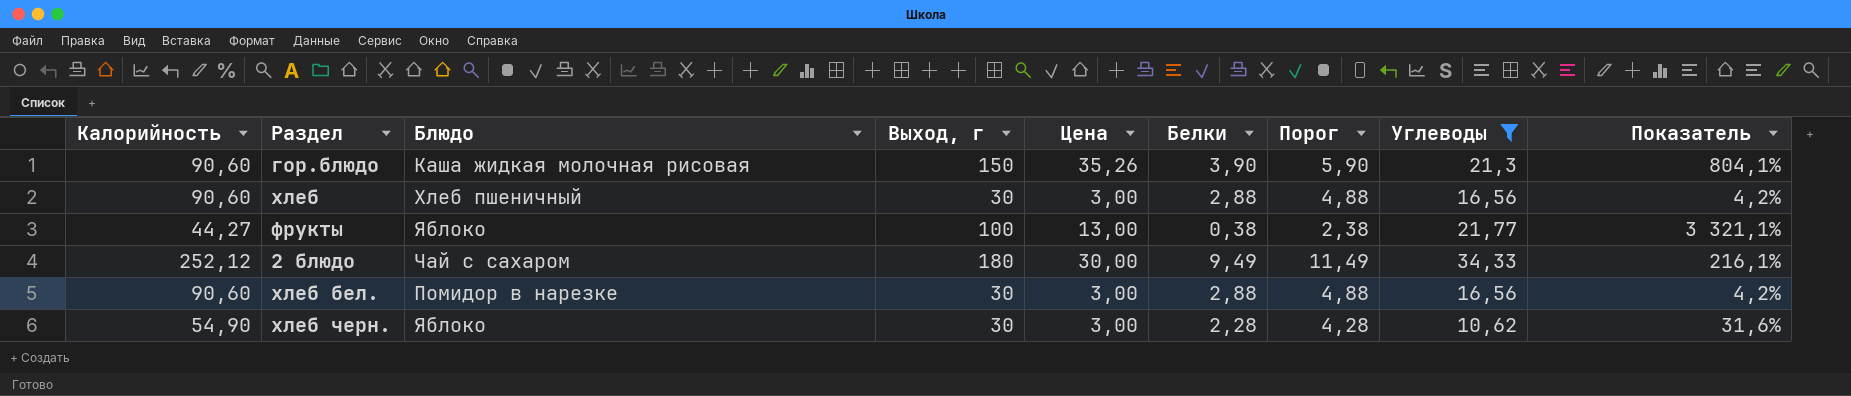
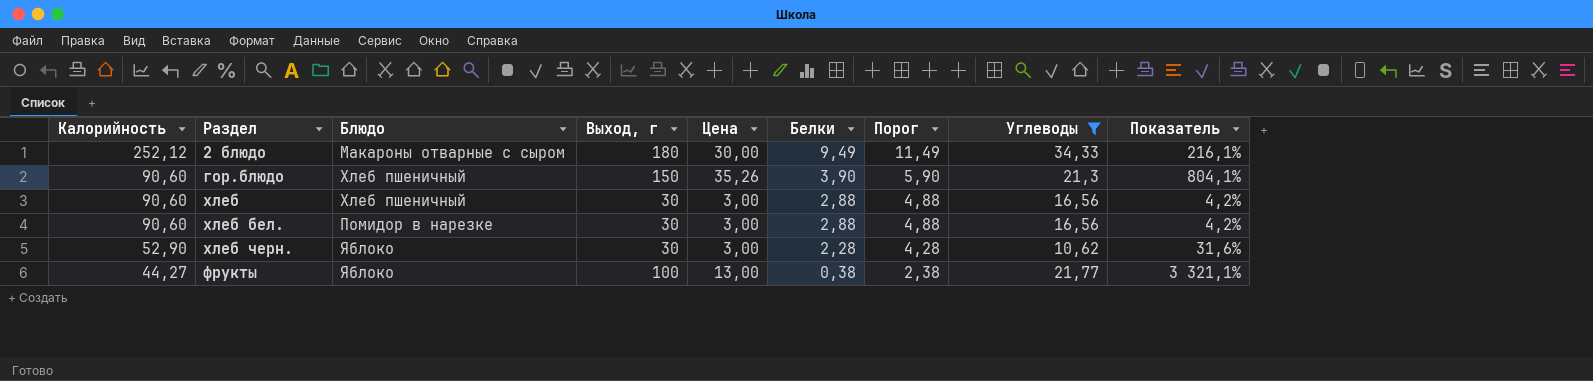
row order: none -> Калорийность descending
2 блюдо | Блюдо: Чай с сахаром -> Макароны отварные с сыром
гор.блюдо | Блюдо: Каша жидкая молочная рисовая -> Хлеб пшеничный
хлеб черн. | Калорийность: 54,90 -> 52,90

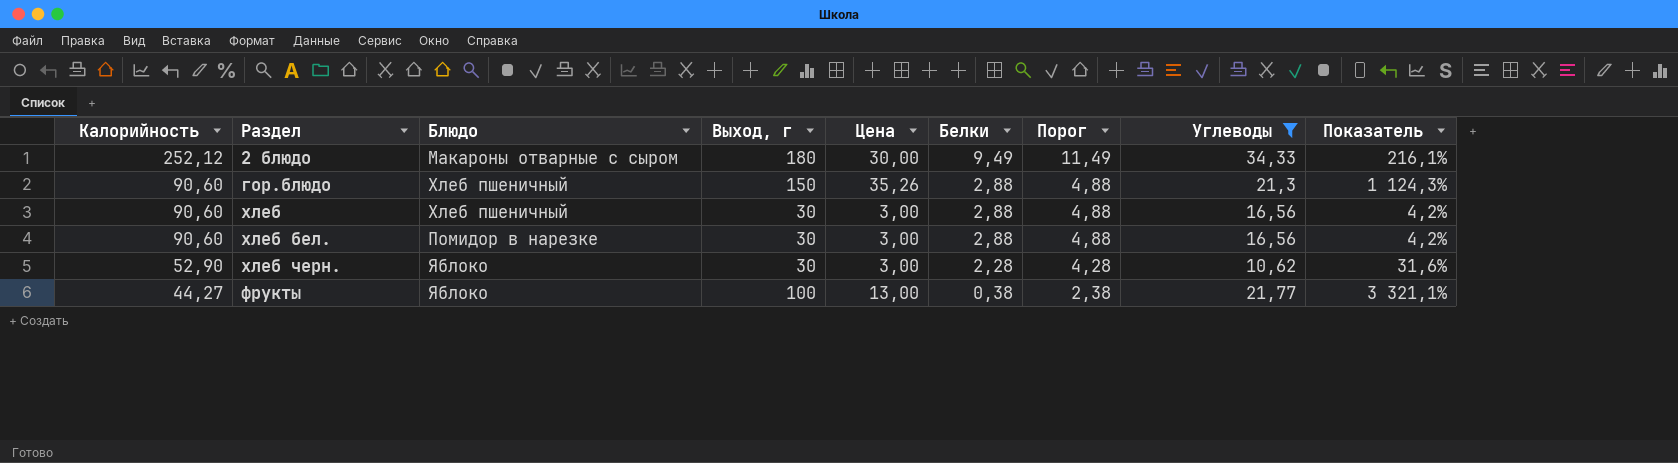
гор.блюдо | Белки: 3,90 -> 2,88
гор.блюдо | Порог: 5,90 -> 4,88
гор.блюдо | Показатель: 804,1% -> 1 124,3%

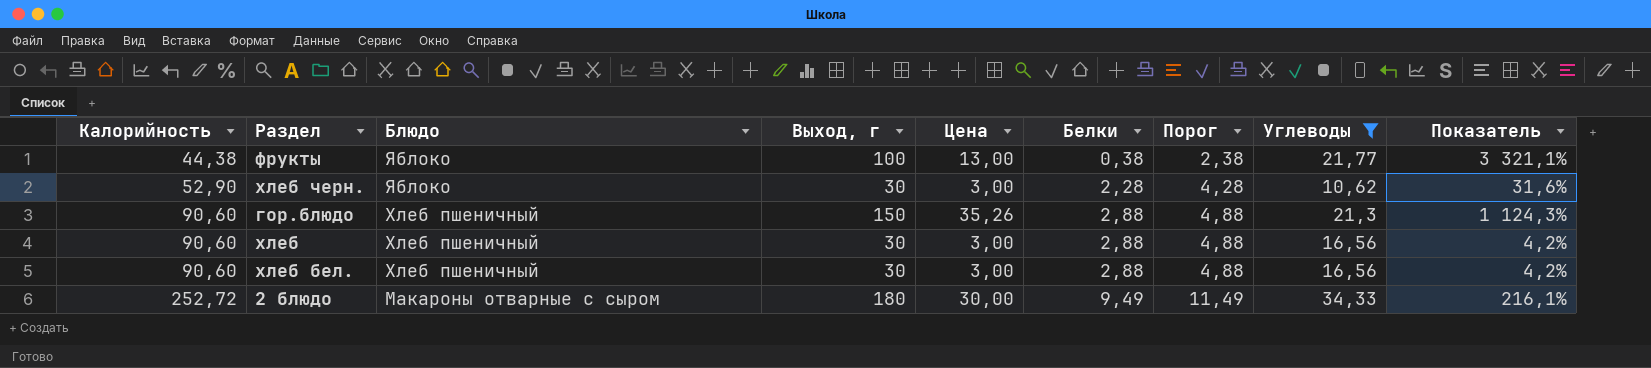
row order: Калорийность descending -> Калорийность ascending
фрукты | Калорийность: 44,27 -> 44,38
хлеб бел. | Блюдо: Помидор в нарезке -> Хлеб пшеничный
2 блюдо | Калорийность: 252,12 -> 252,72

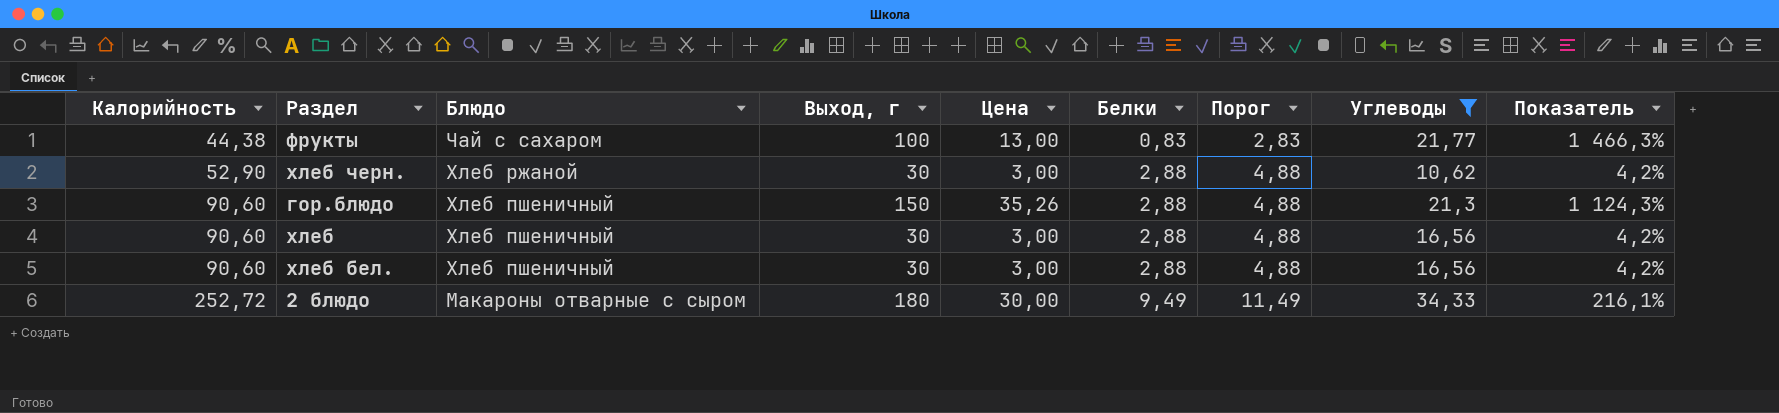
фрукты | Блюдо: Яблоко -> Чай с сахаром
фрукты | Белки: 0,38 -> 0,83
фрукты | Порог: 2,38 -> 2,83
фрукты | Показатель: 3 321,1% -> 1 466,3%
хлеб черн. | Блюдо: Яблоко -> Хлеб ржаной
хлеб черн. | Белки: 2,28 -> 2,88
хлеб черн. | Порог: 4,28 -> 4,88
хлеб черн. | Показатель: 31,6% -> 4,2%

